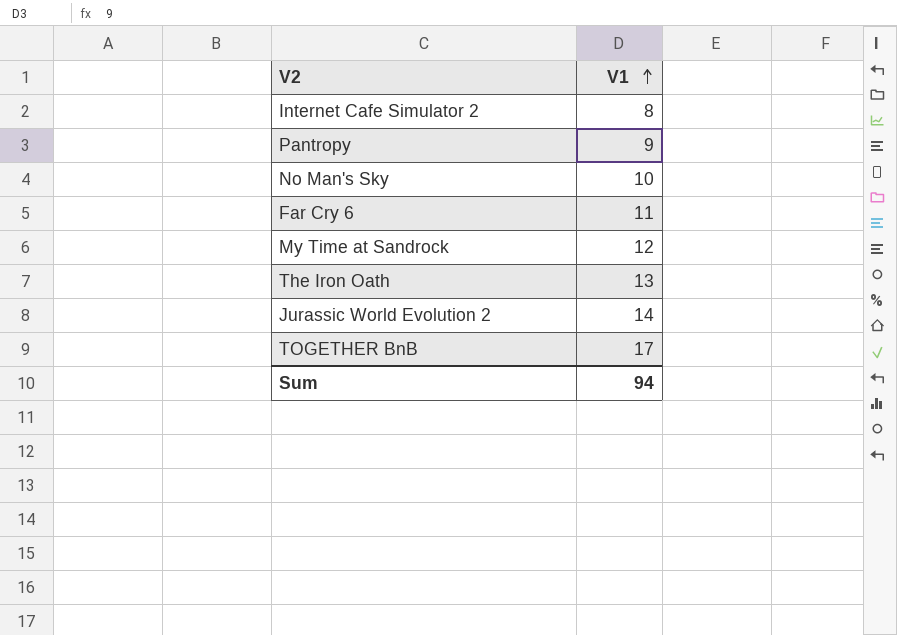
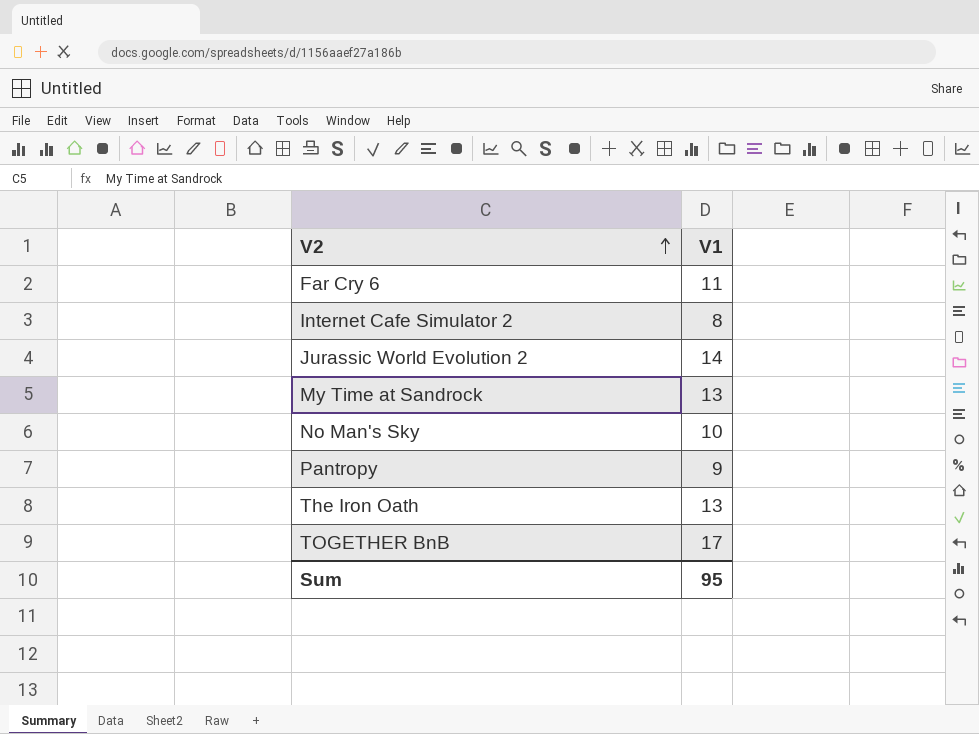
row order: V1 ascending -> V2 ascending
My Time at Sandrock | V1: 12 -> 13
Sum | V1: 94 -> 95

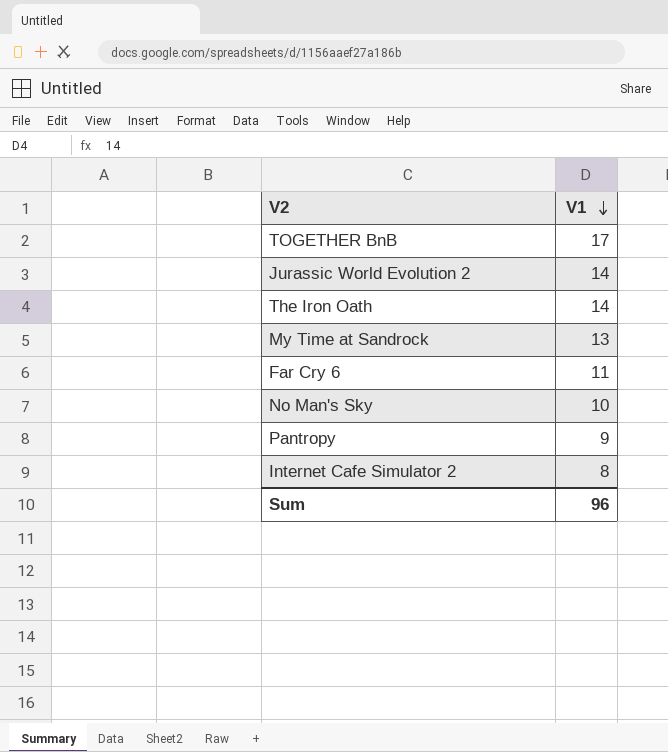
row order: V2 ascending -> V1 descending
The Iron Oath | V1: 13 -> 14
Sum | V1: 95 -> 96

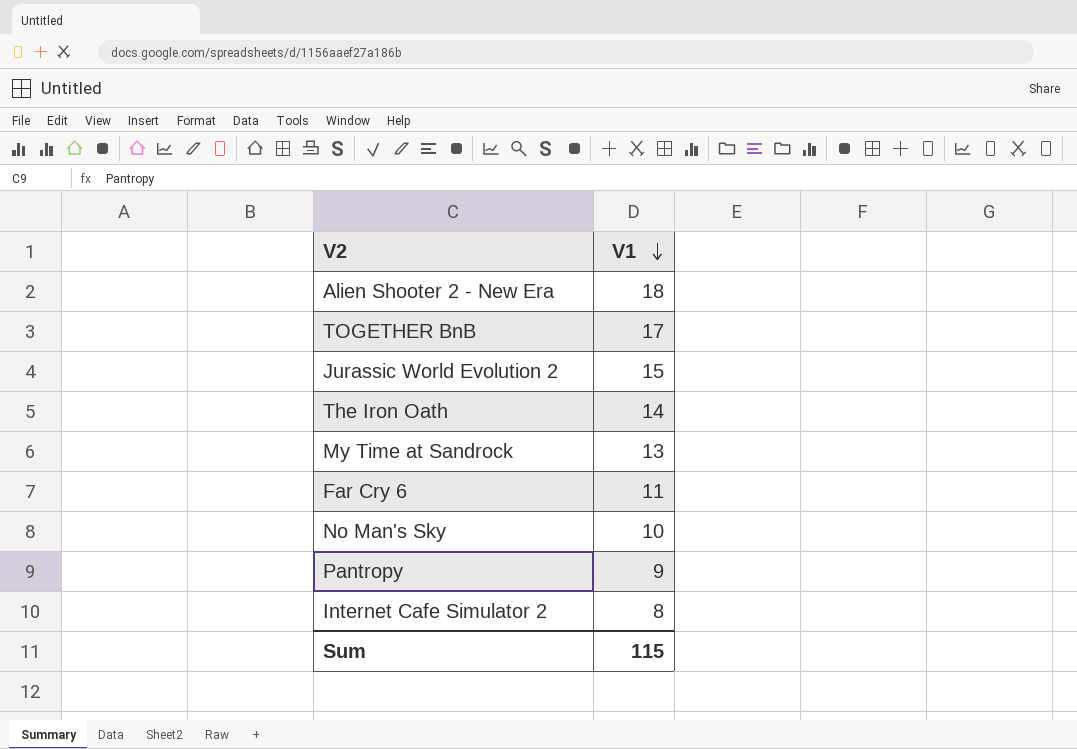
row Alien Shooter 2 - New Era: none -> 18
Jurassic World Evolution 2 | V1: 14 -> 15
Sum | V1: 96 -> 115

